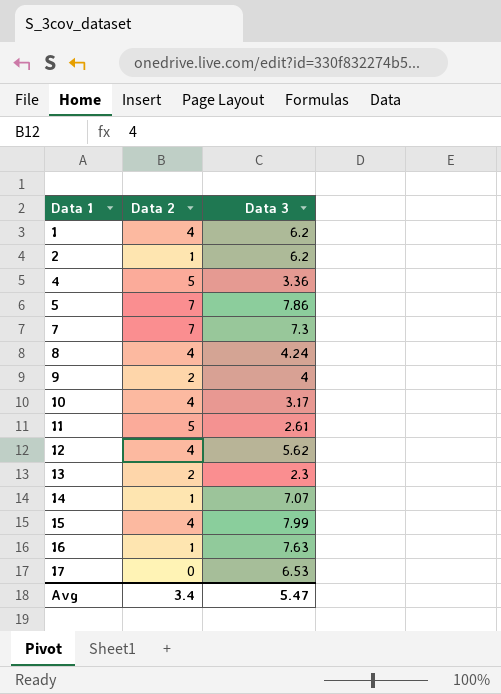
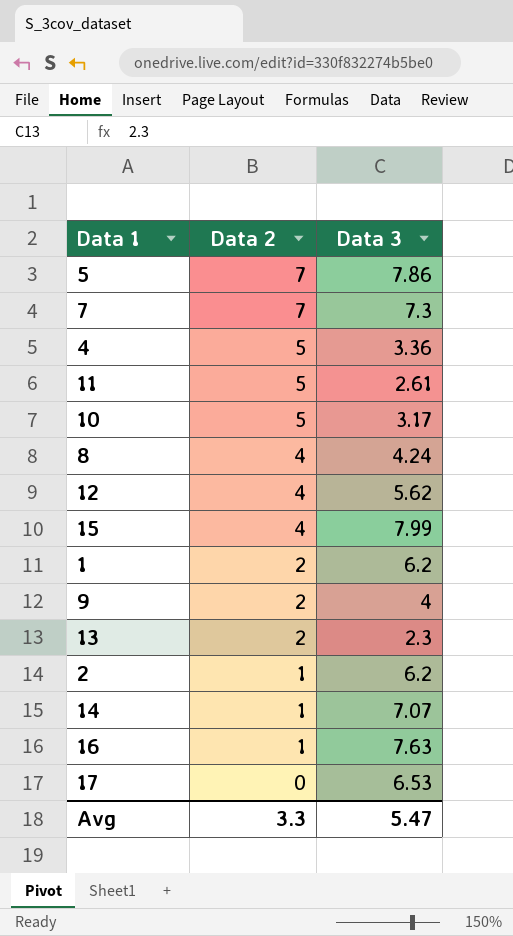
row order: Data 1 ascending -> Data 2 descending
10 | Data 2: 4 -> 5
1 | Data 2: 4 -> 2
Avg | Data 2: 3.4 -> 3.3

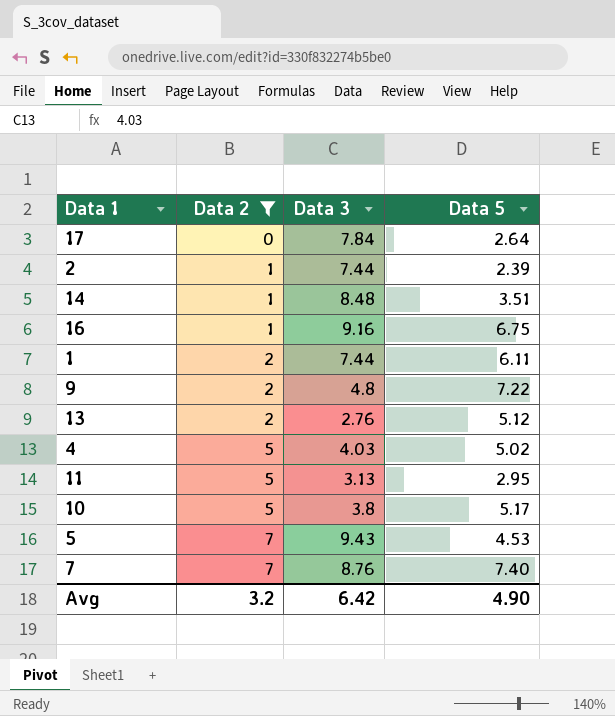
filter: none -> Data 2 != 4
row order: Data 2 descending -> Data 2 ascending
column Data 5 | position: none -> 4
17 | Data 3: 6.53 -> 7.84
2 | Data 3: 6.2 -> 7.44
14 | Data 3: 7.07 -> 8.48
16 | Data 3: 7.63 -> 9.16
1 | Data 3: 6.2 -> 7.44
9 | Data 3: 4 -> 4.8
13 | Data 3: 2.3 -> 2.76
4 | Data 3: 3.36 -> 4.03
11 | Data 3: 2.61 -> 3.13
10 | Data 3: 3.17 -> 3.8
5 | Data 3: 7.86 -> 9.43
7 | Data 3: 7.3 -> 8.76
Avg | Data 2: 3.3 -> 3.2
Avg | Data 3: 5.47 -> 6.42

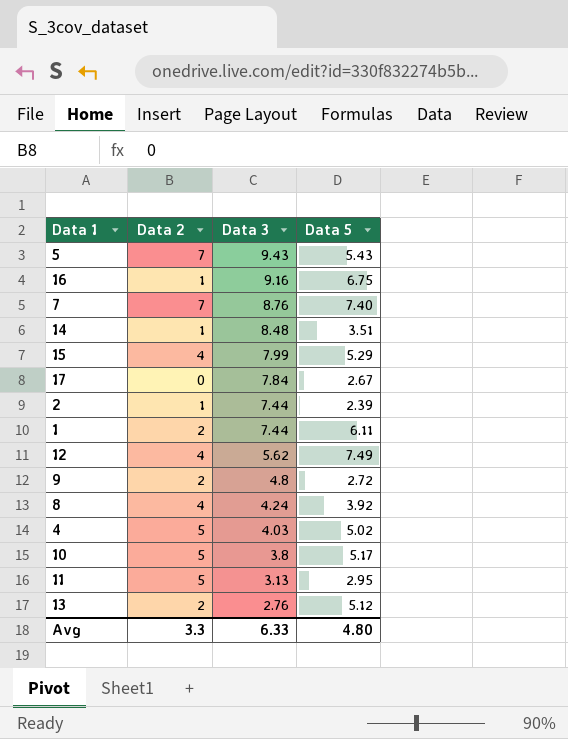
filter: Data 2 != 4 -> none
row order: Data 2 ascending -> Data 3 descending
5 | Data 5: 4.53 -> 5.43
17 | Data 5: 2.64 -> 2.67
9 | Data 5: 7.22 -> 2.72
Avg | Data 2: 3.2 -> 3.3
Avg | Data 3: 6.42 -> 6.33
Avg | Data 5: 4.90 -> 4.80

